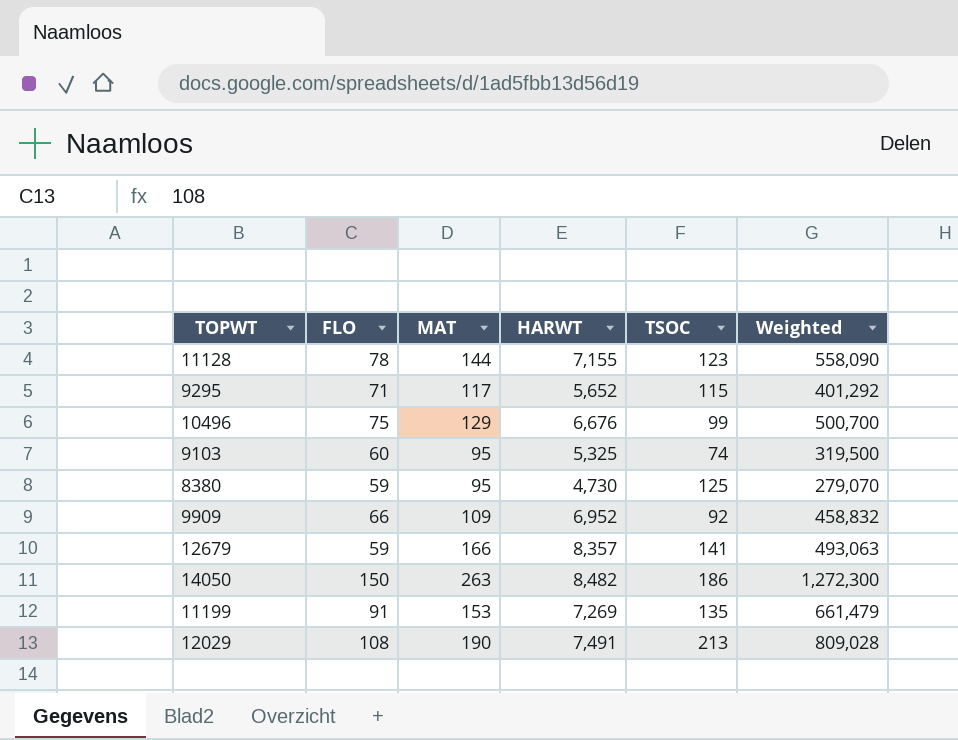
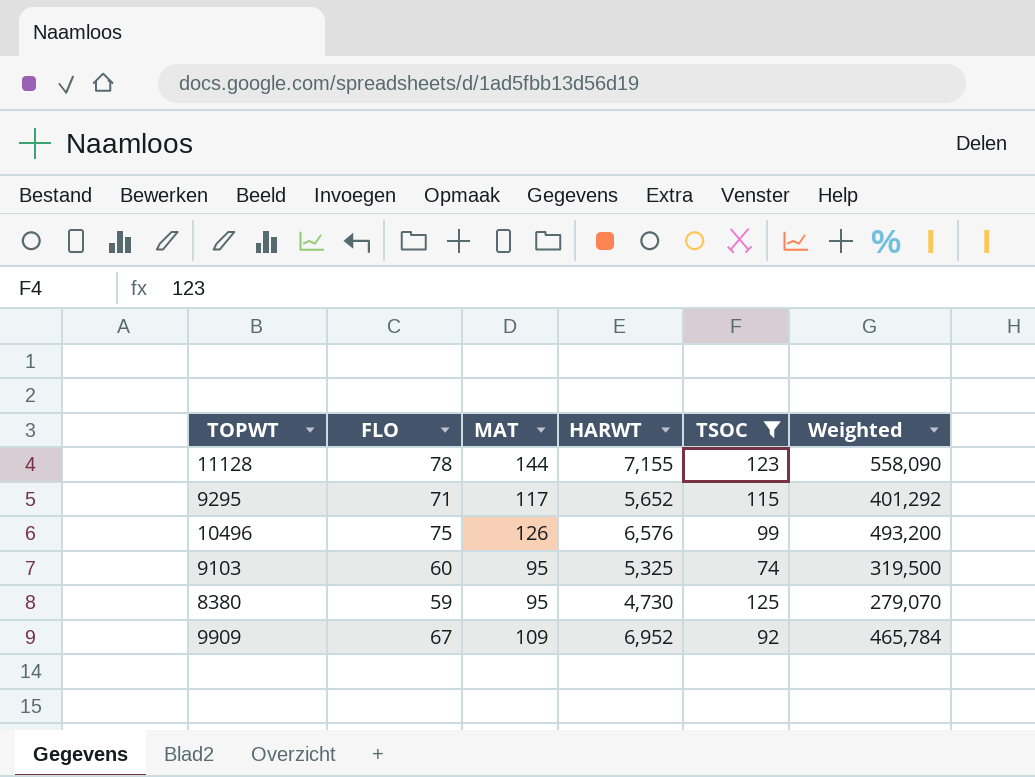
filter: none -> TSOC <= 125
10496 | MAT: 129 -> 126
10496 | HARWT: 6,676 -> 6,576
10496 | Weighted: 500,700 -> 493,200
9909 | FLO: 66 -> 67
9909 | Weighted: 458,832 -> 465,784

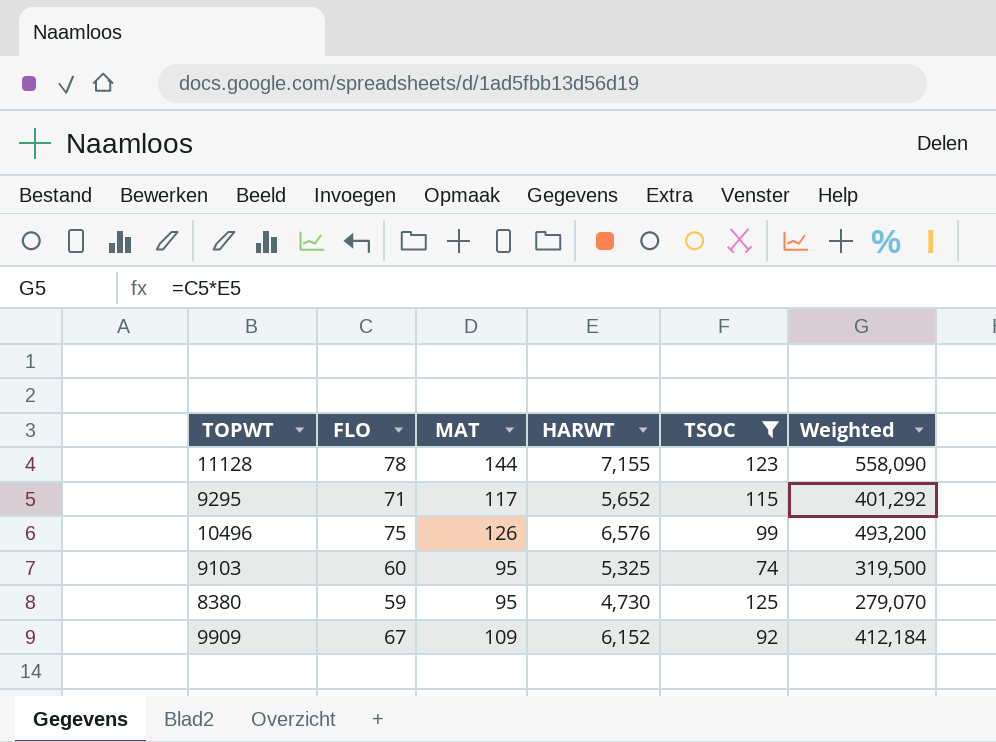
9909 | HARWT: 6,952 -> 6,152
9909 | Weighted: 465,784 -> 412,184

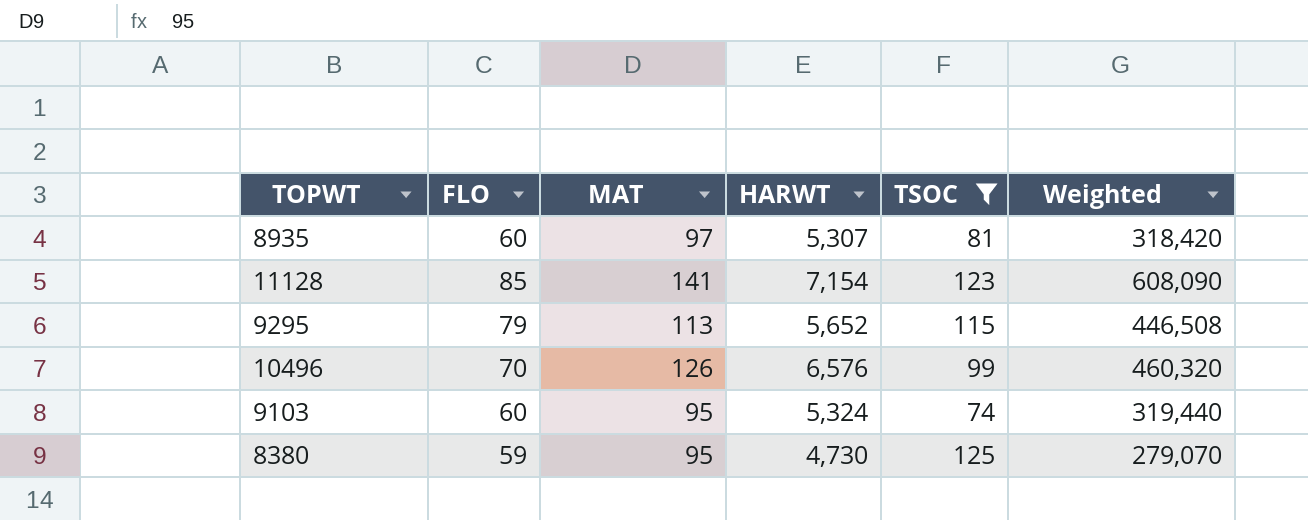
row 9909: 67 | 109 | 6,152 | 92 | 412,184 -> none
row 8935: none -> 60 | 97 | 5,307 | 81 | 318,420
11128 | FLO: 78 -> 85
11128 | MAT: 144 -> 141
11128 | HARWT: 7,155 -> 7,154
11128 | Weighted: 558,090 -> 608,090
9295 | FLO: 71 -> 79
9295 | MAT: 117 -> 113
9295 | Weighted: 401,292 -> 446,508
10496 | FLO: 75 -> 70
10496 | Weighted: 493,200 -> 460,320
9103 | HARWT: 5,325 -> 5,324
9103 | Weighted: 319,500 -> 319,440

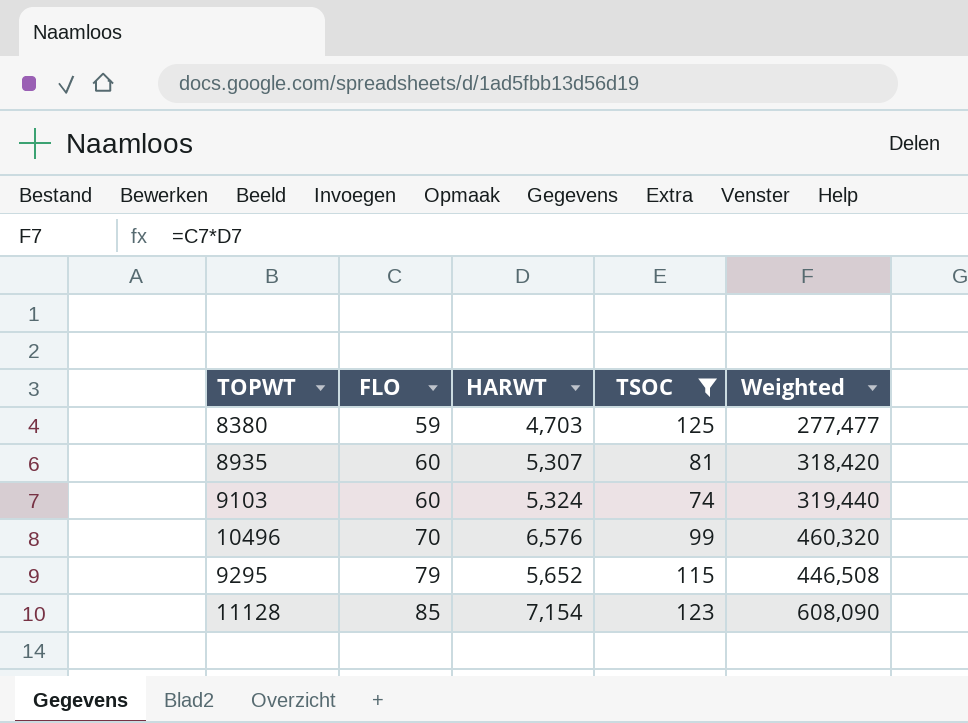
row order: none -> FLO ascending
column MAT | position: 3 -> none
8380 | HARWT: 4,730 -> 4,703
8380 | Weighted: 279,070 -> 277,477

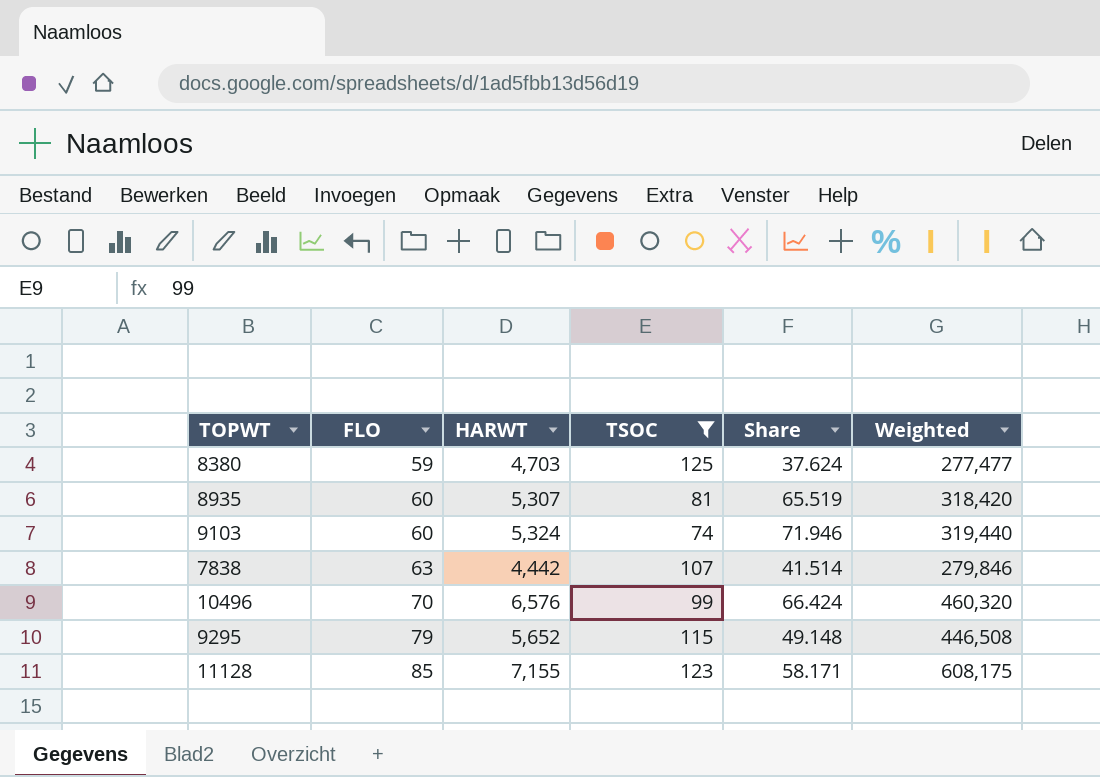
column Share | formula: none -> [HARWT] / [TSOC]
row 7838: none -> 63 | 4,442 | 107 | 41.514 | 279,846
11128 | HARWT: 7,154 -> 7,155
11128 | Weighted: 608,090 -> 608,175

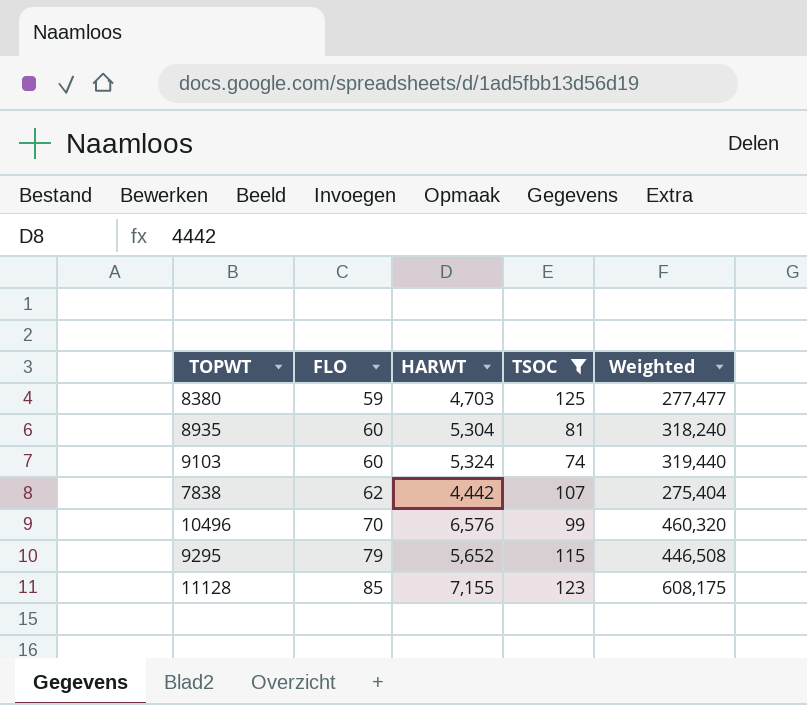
column Share | formula: [HARWT] / [TSOC] -> none
8935 | HARWT: 5,307 -> 5,304
8935 | Weighted: 318,420 -> 318,240
7838 | FLO: 63 -> 62
7838 | Weighted: 279,846 -> 275,404

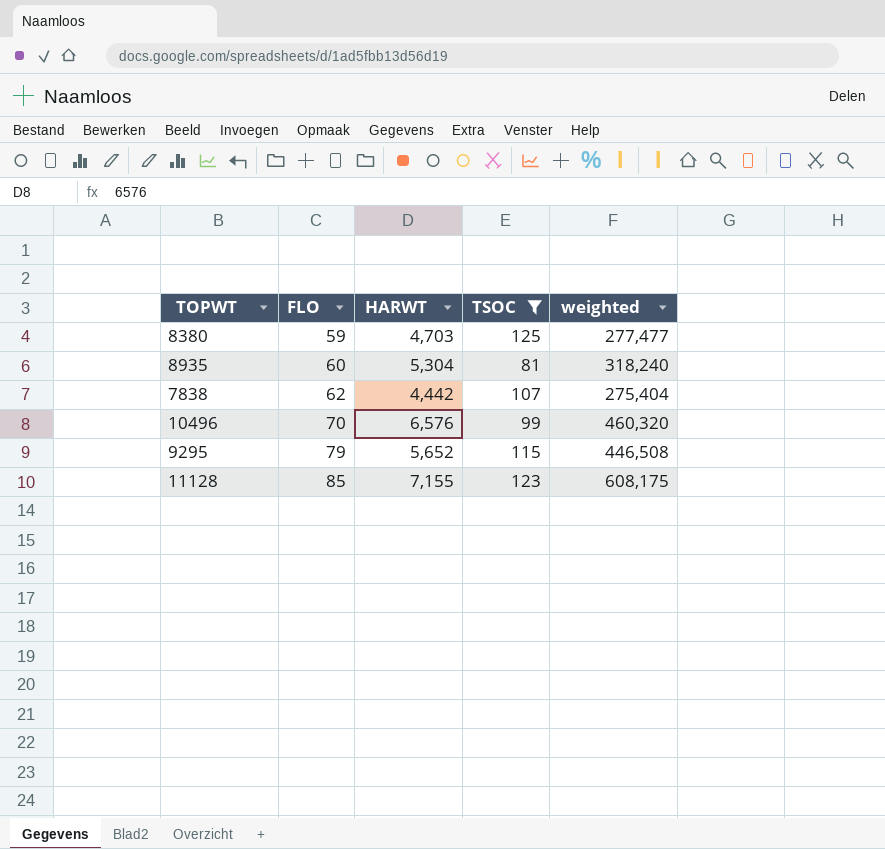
column name: Weighted -> weighted
row 9103: 60 | 5,324 | 74 | 319,440 -> none

